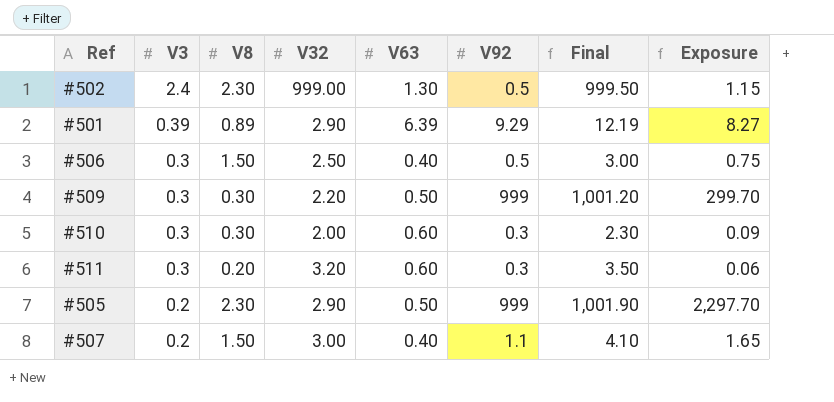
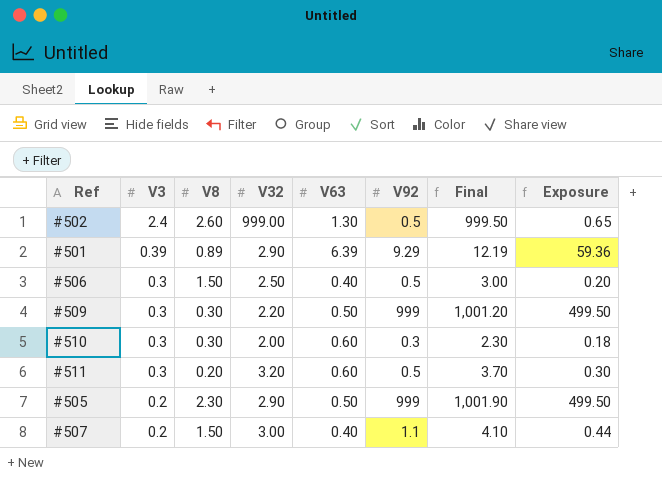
column Exposure | formula: [V8] * [V92] -> [V63] * [V92]
#502 | V8: 2.30 -> 2.60
#511 | V92: 0.3 -> 0.5
#511 | Final: 3.50 -> 3.70

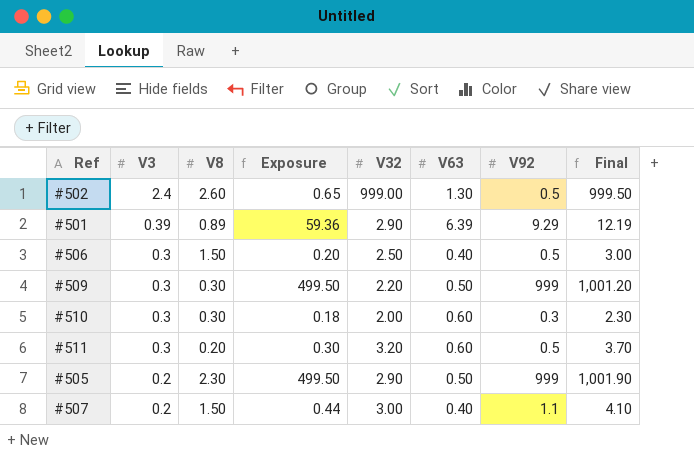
column Exposure | position: 8 -> 4

